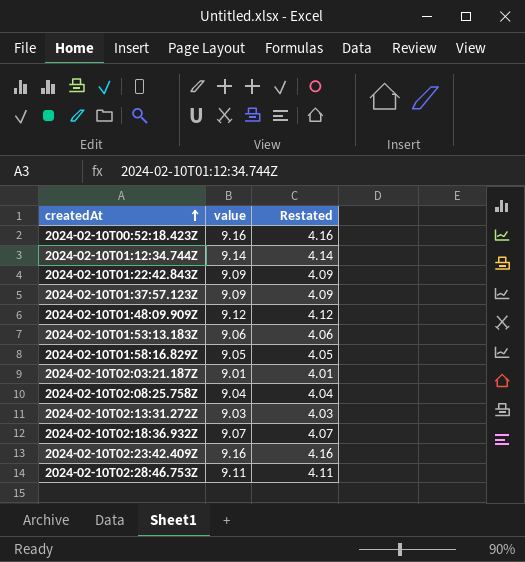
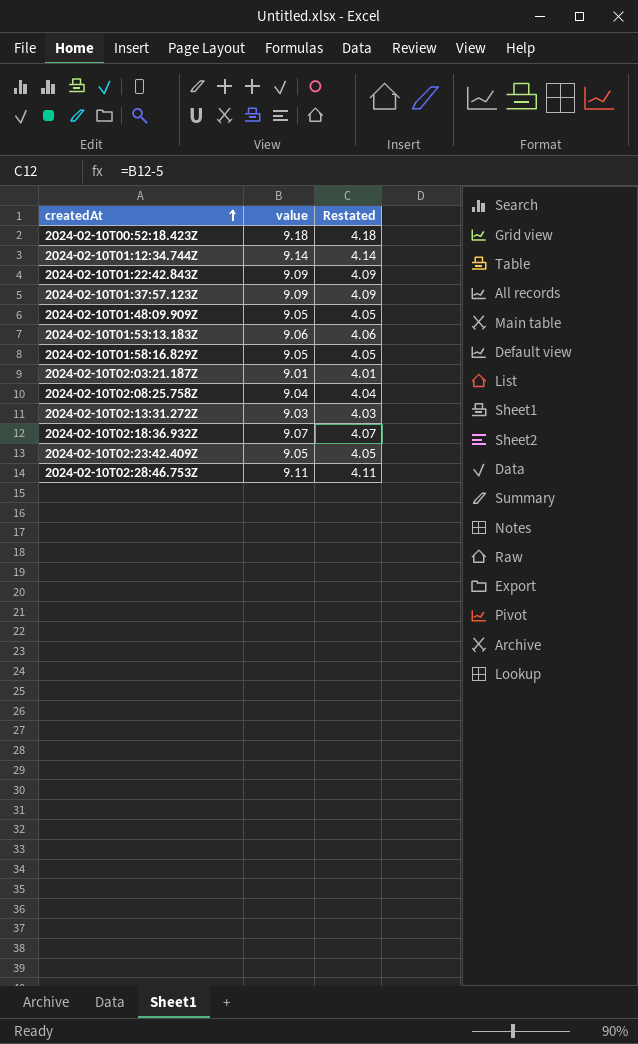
2024-02-10T00:52:18.423Z | value: 9.16 -> 9.18
2024-02-10T00:52:18.423Z | Restated: 4.16 -> 4.18
2024-02-10T01:48:09.909Z | value: 9.12 -> 9.05
2024-02-10T01:48:09.909Z | Restated: 4.12 -> 4.05
2024-02-10T02:23:42.409Z | value: 9.16 -> 9.05
2024-02-10T02:23:42.409Z | Restated: 4.16 -> 4.05

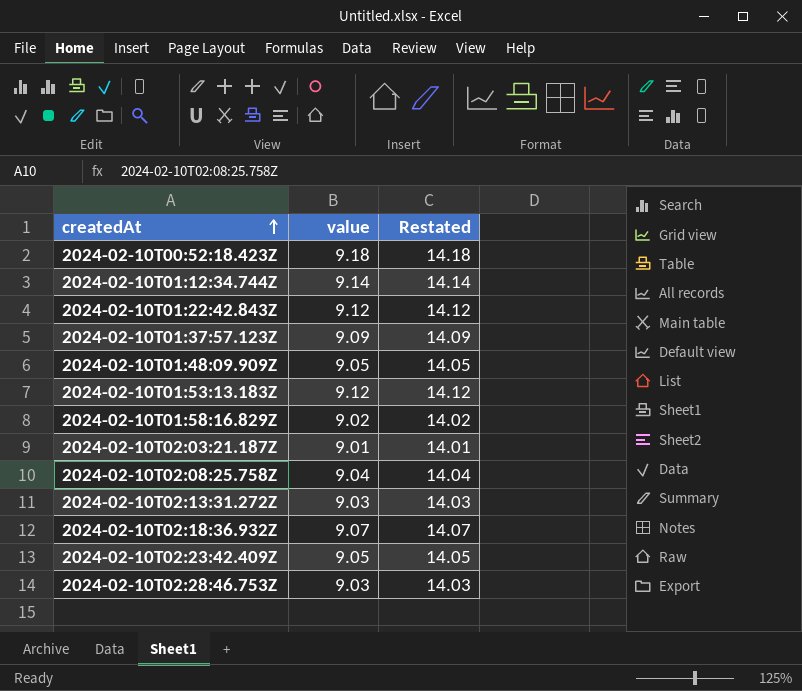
column Restated | formula: [value] - 5 -> [value] + 5
2024-02-10T01:22:42.843Z | value: 9.09 -> 9.12
2024-02-10T01:53:13.183Z | value: 9.06 -> 9.12
2024-02-10T01:58:16.829Z | value: 9.05 -> 9.02
2024-02-10T02:28:46.753Z | value: 9.11 -> 9.03

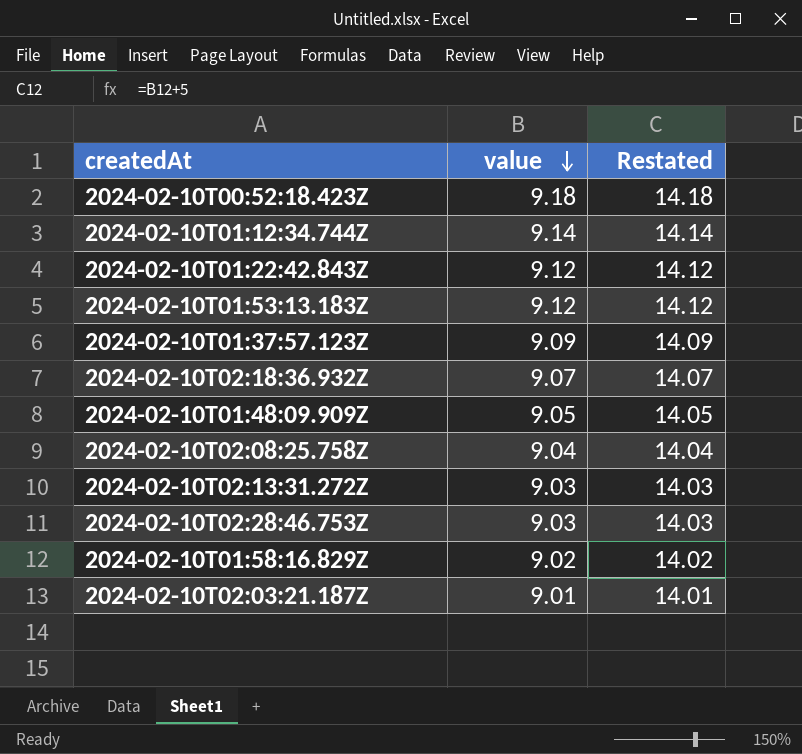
row order: createdAt ascending -> value descending
row 2024-02-10T02:23:42.409Z: 9.05 | 14.05 -> none

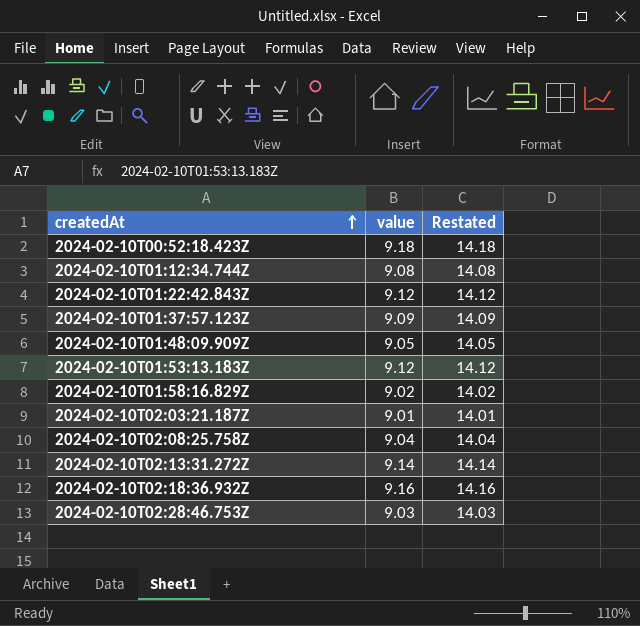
row order: value descending -> createdAt ascending
2024-02-10T01:12:34.744Z | value: 9.14 -> 9.08
2024-02-10T01:12:34.744Z | Restated: 14.14 -> 14.08
2024-02-10T02:13:31.272Z | value: 9.03 -> 9.14
2024-02-10T02:13:31.272Z | Restated: 14.03 -> 14.14
2024-02-10T02:18:36.932Z | value: 9.07 -> 9.16
2024-02-10T02:18:36.932Z | Restated: 14.07 -> 14.16

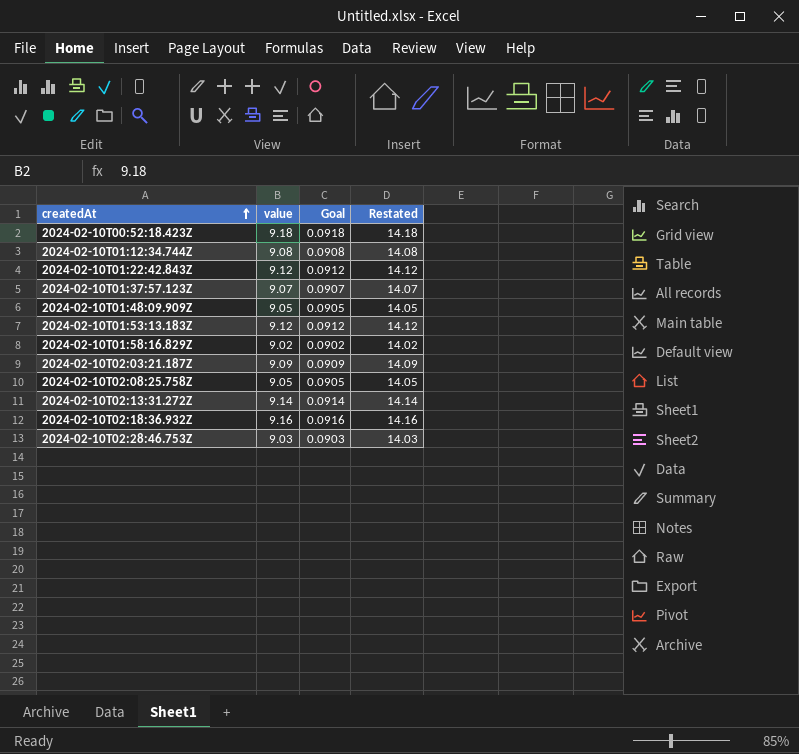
column Goal | formula: none -> [value] * 0.01
2024-02-10T01:37:57.123Z | value: 9.09 -> 9.07
2024-02-10T01:37:57.123Z | Restated: 14.09 -> 14.07
2024-02-10T02:03:21.187Z | value: 9.01 -> 9.09
2024-02-10T02:03:21.187Z | Restated: 14.01 -> 14.09
2024-02-10T02:08:25.758Z | value: 9.04 -> 9.05
2024-02-10T02:08:25.758Z | Restated: 14.04 -> 14.05

